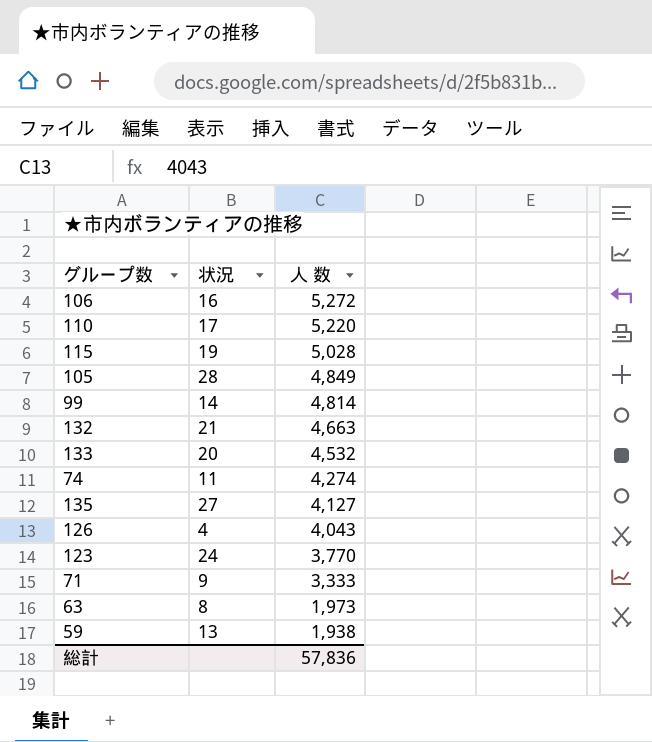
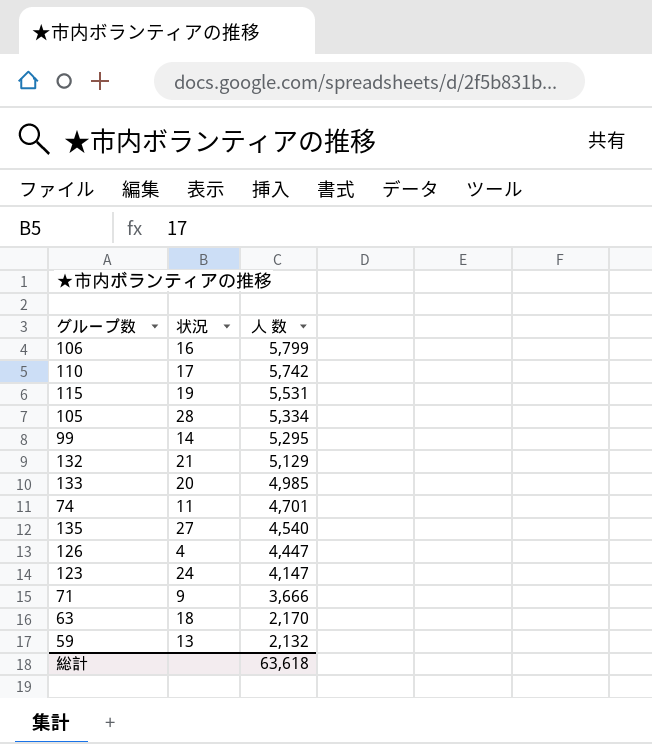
106 | 人 数: 5,272 -> 5,799
110 | 人 数: 5,220 -> 5,742
115 | 人 数: 5,028 -> 5,531
105 | 人 数: 4,849 -> 5,334
99 | 人 数: 4,814 -> 5,295
132 | 人 数: 4,663 -> 5,129
133 | 人 数: 4,532 -> 4,985
74 | 人 数: 4,274 -> 4,701
135 | 人 数: 4,127 -> 4,540
126 | 人 数: 4,043 -> 4,447
123 | 人 数: 3,770 -> 4,147
71 | 人 数: 3,333 -> 3,666
63 | 状況: 8 -> 18
63 | 人 数: 1,973 -> 2,170
59 | 人 数: 1,938 -> 2,132
総計 | 人 数: 57,836 -> 63,618

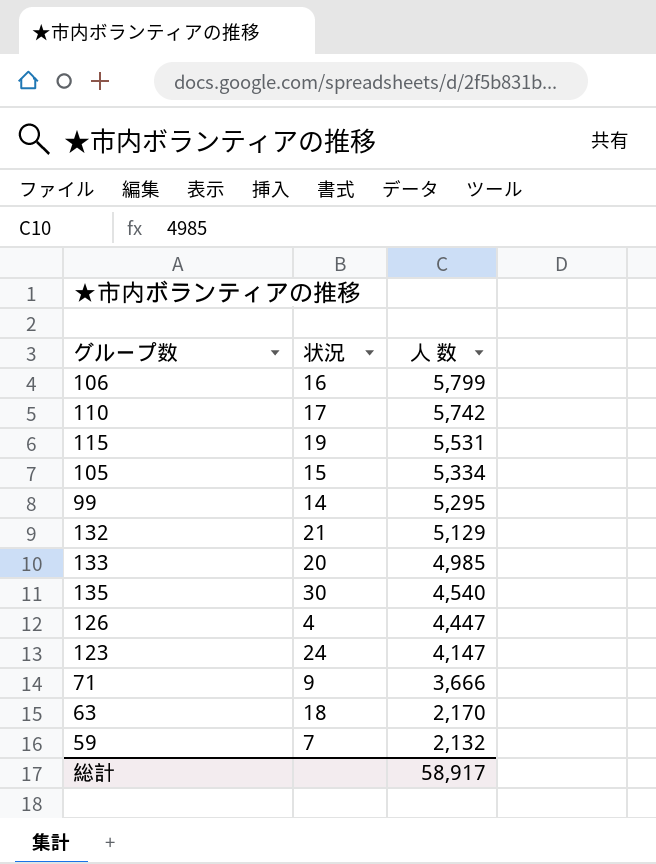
row 74: 11 | 4,701 -> none
105 | 状況: 28 -> 15
135 | 状況: 27 -> 30
59 | 状況: 13 -> 7
総計 | 人 数: 63,618 -> 58,917

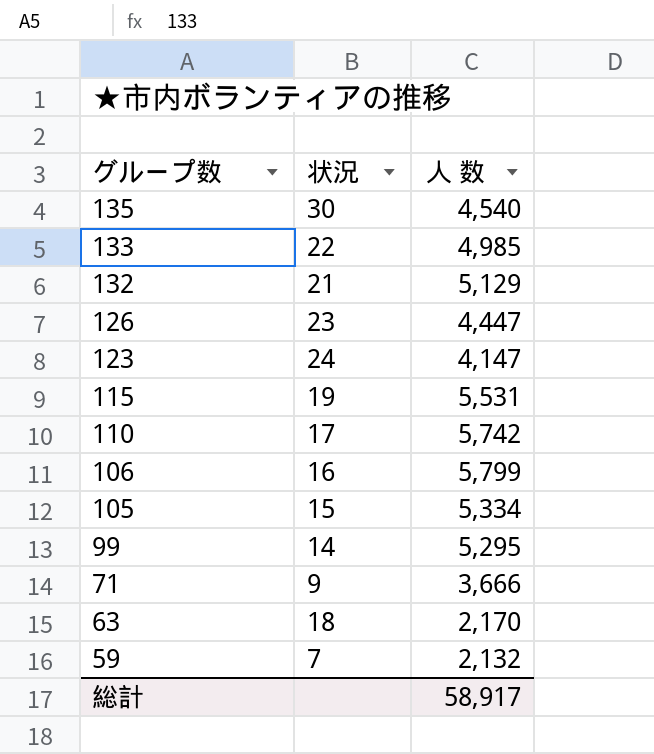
row order: 人 数 descending -> グループ数 descending
133 | 状況: 20 -> 22
126 | 状況: 4 -> 23

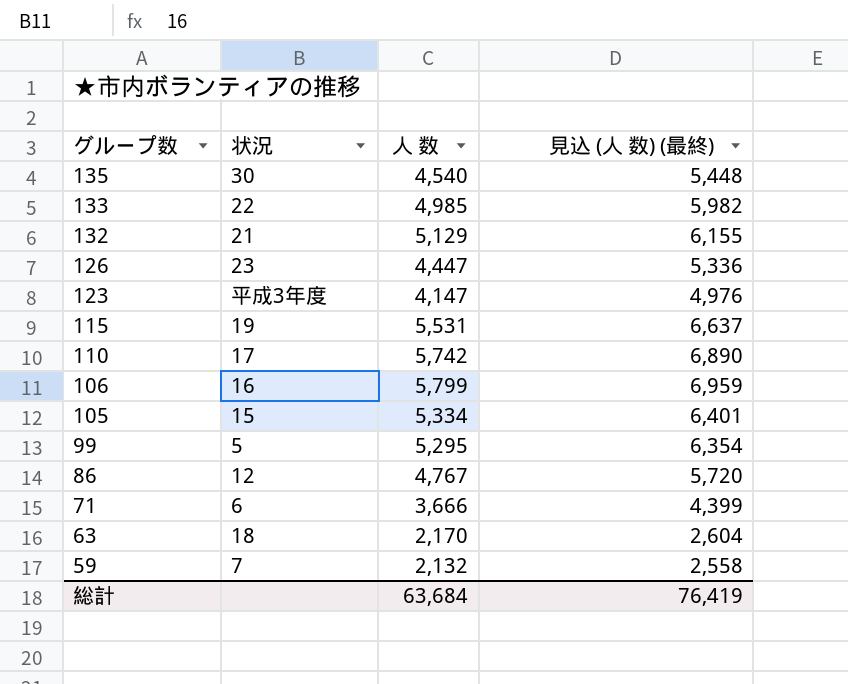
column 見込 (人 数) (最終) | formula: none -> [人 数] * 1.2
123 | 状況: 24 -> 平成3年度
99 | 状況: 14 -> 5
row 86: none -> 12 | 4,767 | 5,720
71 | 状況: 9 -> 6
総計 | 人 数: 58,917 -> 63,684

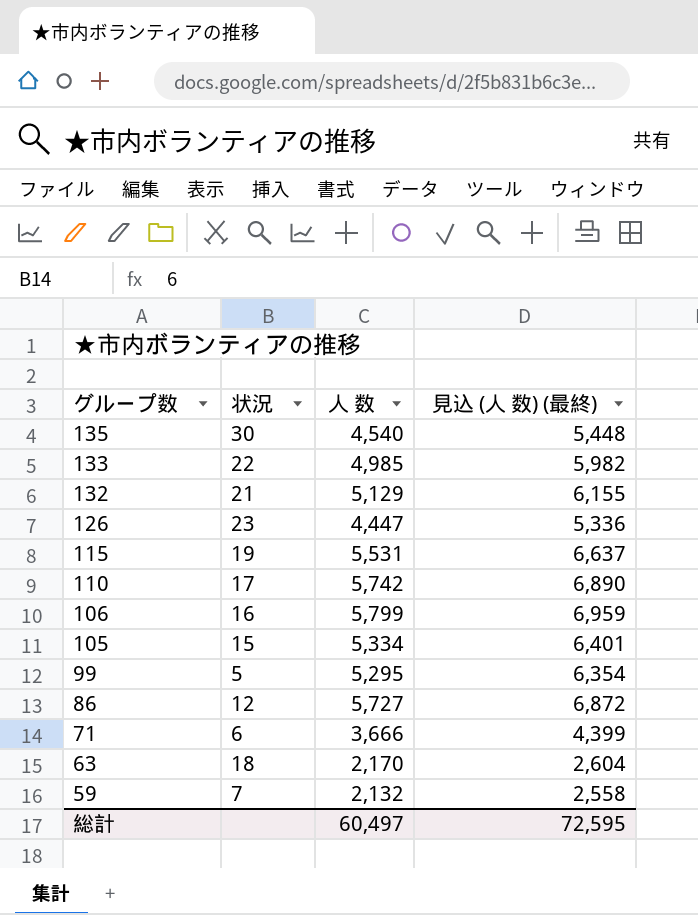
row 123: 平成3年度 | 4,147 | 4,976 -> none
86 | 人 数: 4,767 -> 5,727
86 | 見込 (人 数) (最終): 5,720 -> 6,872
総計 | 人 数: 63,684 -> 60,497
総計 | 見込 (人 数) (最終): 76,419 -> 72,595

